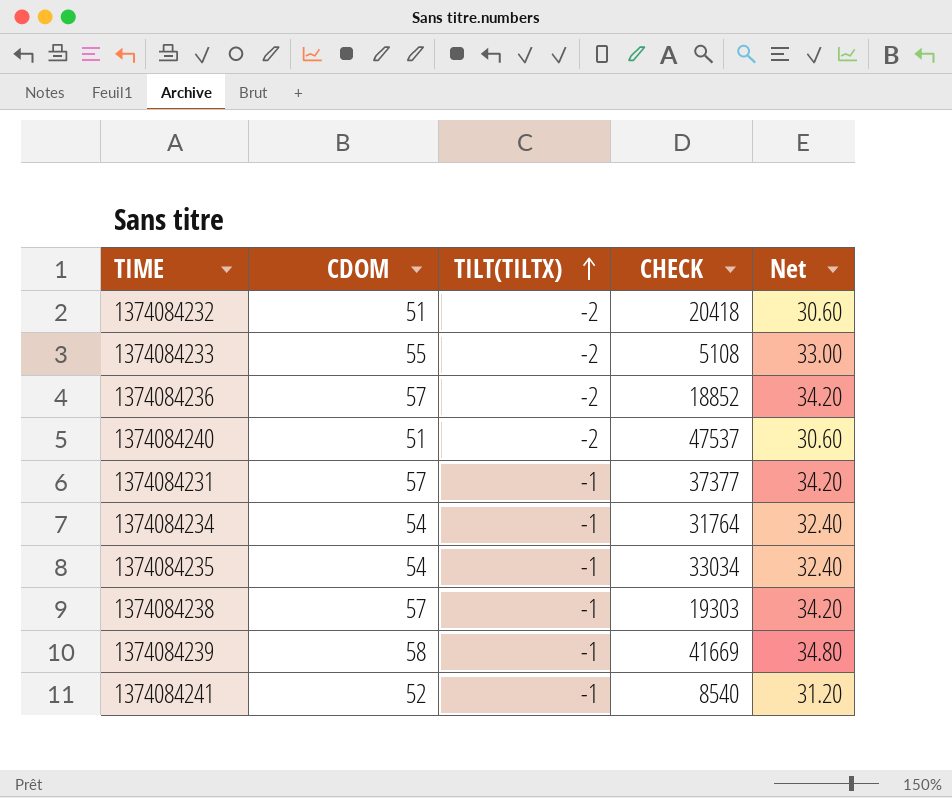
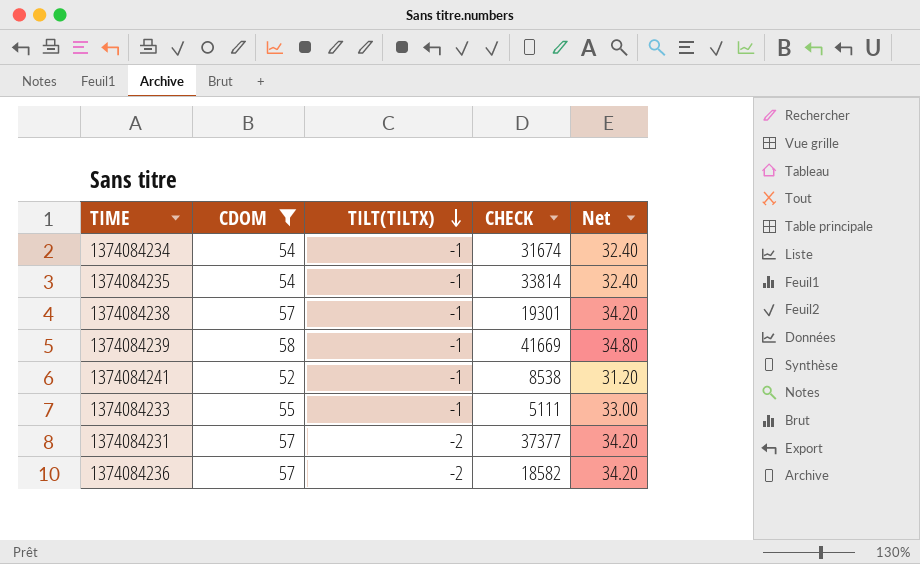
filter: none -> CDOM != 51
row order: TILT(TILTX) ascending -> TILT(TILTX) descending
1374084234 | CHECK: 31764 -> 31674
1374084235 | CHECK: 33034 -> 33814
1374084238 | CHECK: 19303 -> 19301
1374084241 | CHECK: 8540 -> 8538
1374084233 | TILT(TILTX): -2 -> -1
1374084233 | CHECK: 5108 -> 5111
1374084231 | TILT(TILTX): -1 -> -2
1374084236 | CHECK: 18852 -> 18582

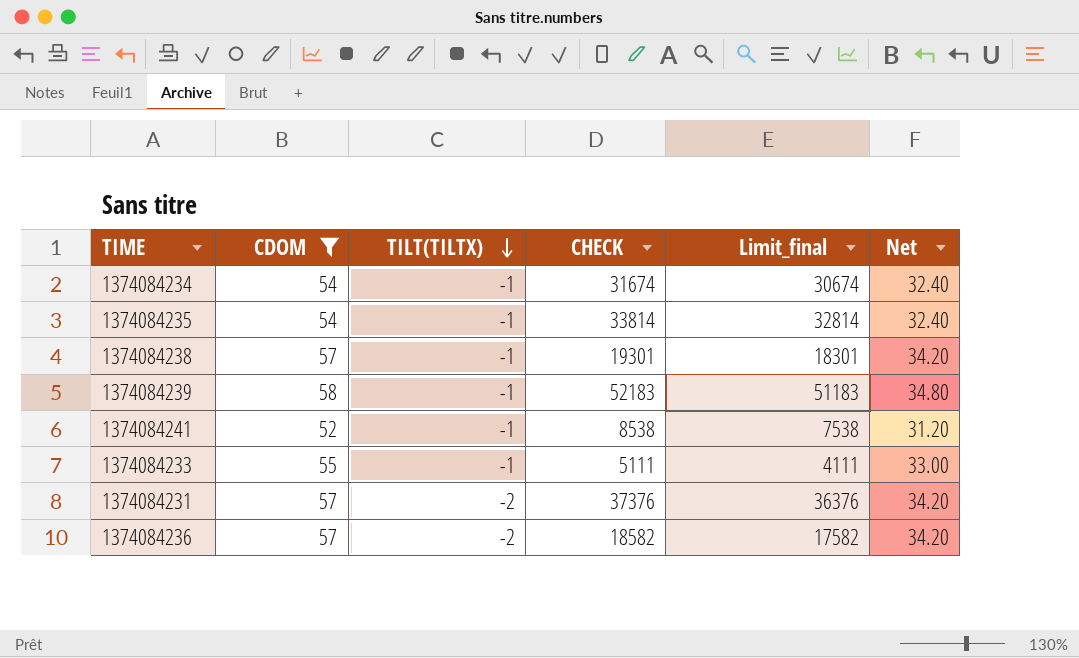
column Limit_final | formula: none -> [CHECK] - 1000
1374084239 | CHECK: 41669 -> 52183
1374084231 | CHECK: 37377 -> 37376

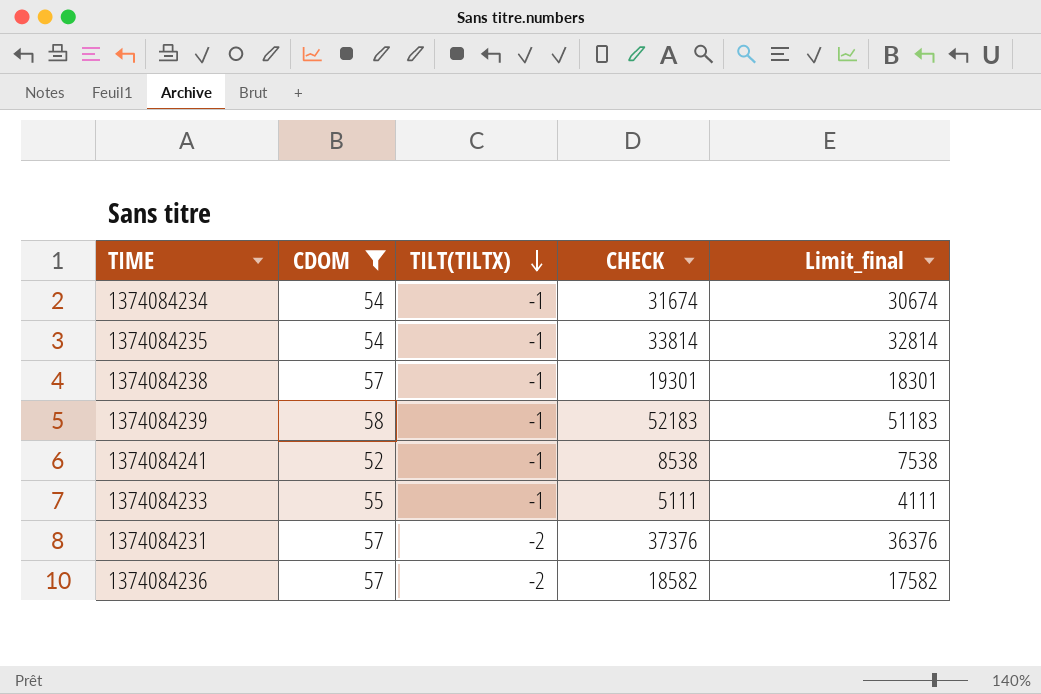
column Net | formula: [CDOM] * 0.6 -> none

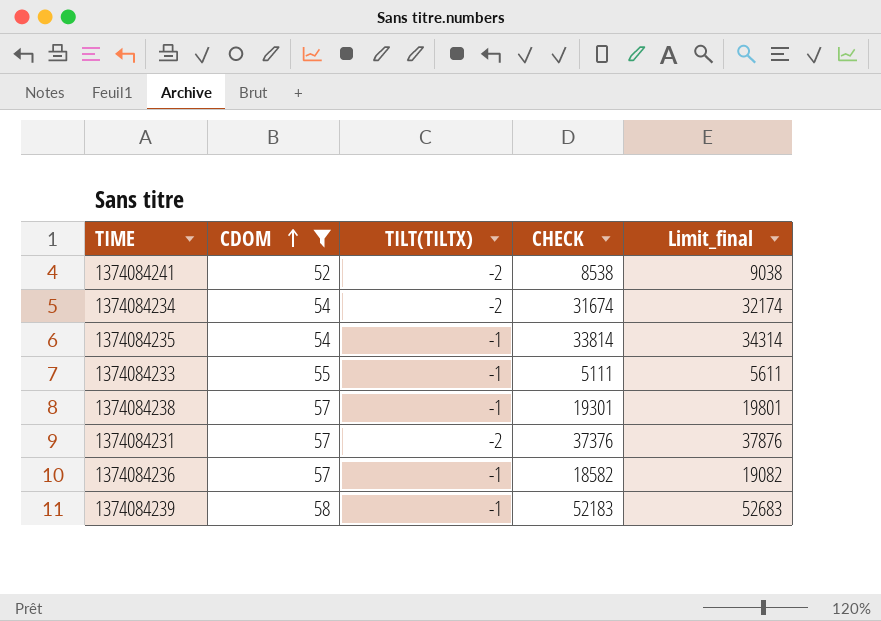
row order: TILT(TILTX) descending -> CDOM ascending
column Limit_final | formula: [CHECK] - 1000 -> [CHECK] + 500
1374084241 | TILT(TILTX): -1 -> -2
1374084234 | TILT(TILTX): -1 -> -2
1374084236 | TILT(TILTX): -2 -> -1

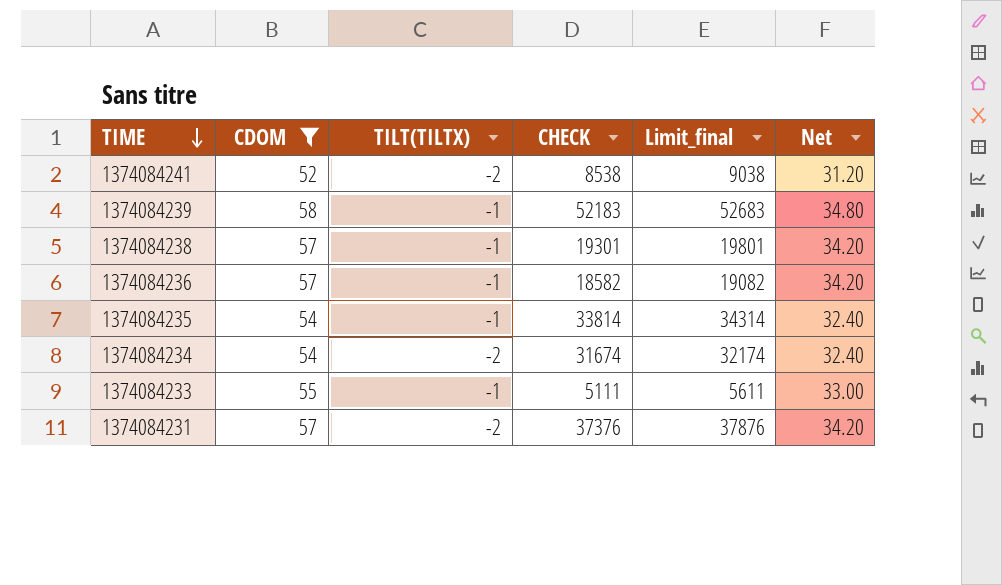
row order: CDOM ascending -> TIME descending
column Net | formula: none -> [CDOM] * 0.6

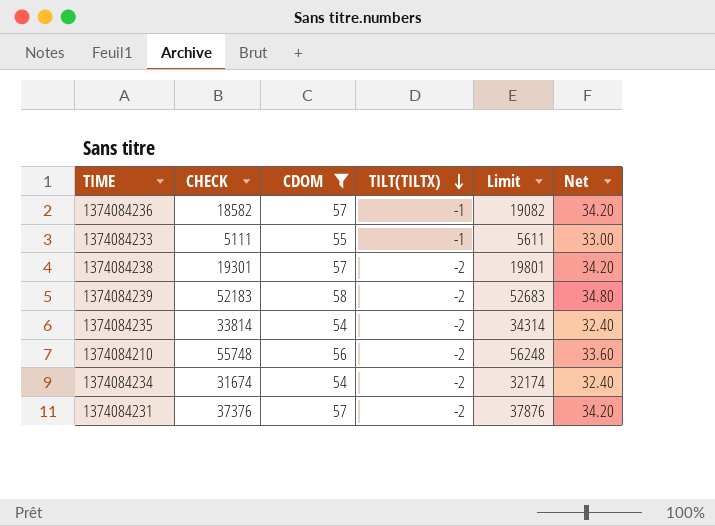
row order: TIME descending -> TILT(TILTX) descending
column CHECK | position: 4 -> 2
column name: Limit_final -> Limit
row 1374084241: 52 | -2 | 8538 | 9038 | 31.20 -> none
1374084238 | TILT(TILTX): -1 -> -2
1374084239 | TILT(TILTX): -1 -> -2
1374084235 | TILT(TILTX): -1 -> -2
row 1374084210: none -> 55748 | 56 | -2 | 56248 | 33.60

